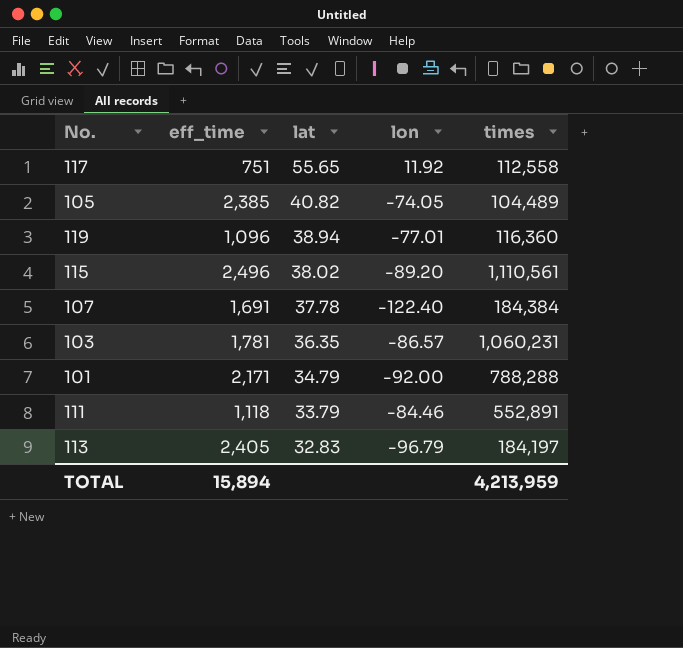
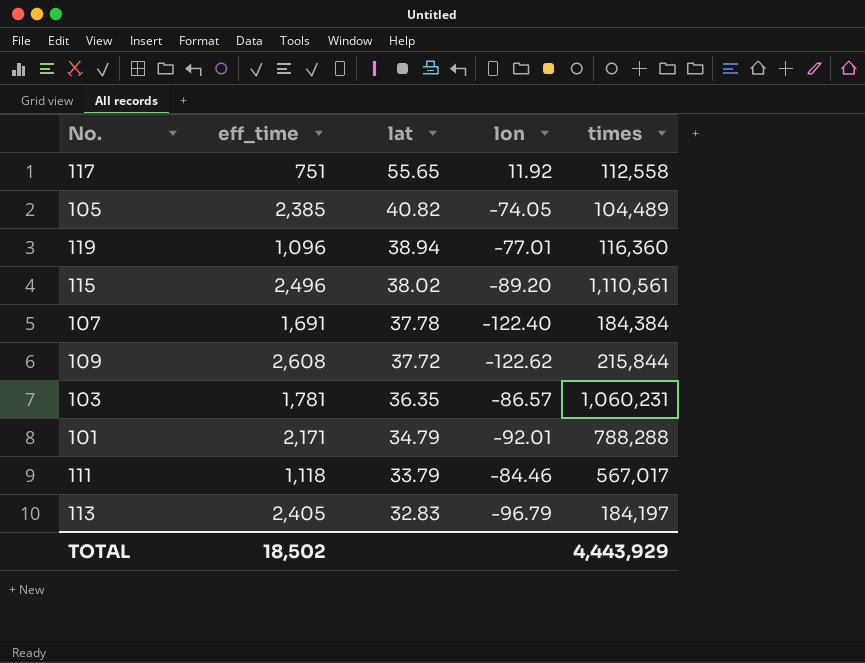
row 109: none -> 2,608 | 37.72 | -122.62 | 215,844
101 | lon: -92.00 -> -92.01
111 | times: 552,891 -> 567,017
TOTAL | eff_time: 15,894 -> 18,502
TOTAL | times: 4,213,959 -> 4,443,929

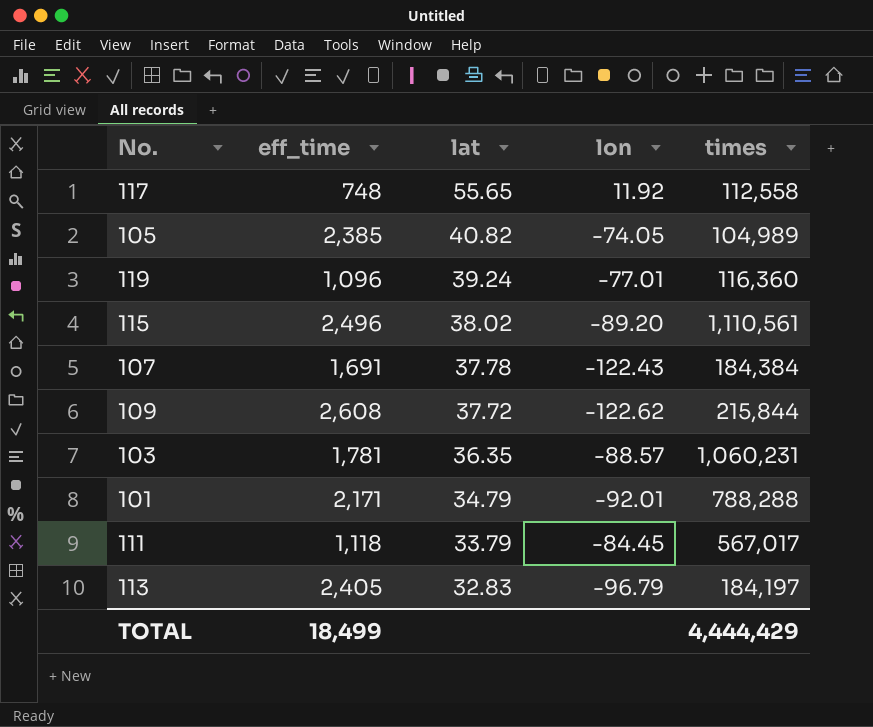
117 | eff_time: 751 -> 748
105 | times: 104,489 -> 104,989
119 | lat: 38.94 -> 39.24
107 | lon: -122.40 -> -122.43
103 | lon: -86.57 -> -88.57
111 | lon: -84.46 -> -84.45
TOTAL | eff_time: 18,502 -> 18,499
TOTAL | times: 4,443,929 -> 4,444,429

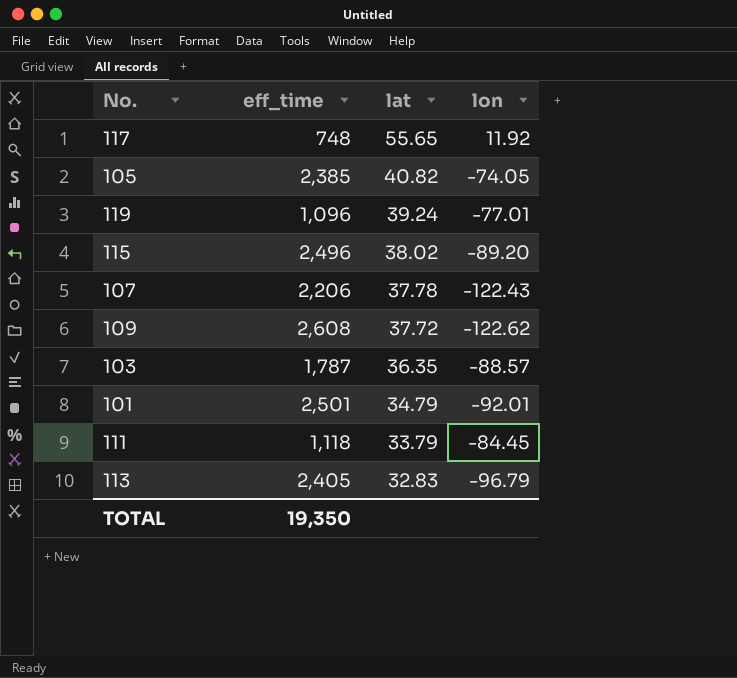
column times | position: 5 -> none
107 | eff_time: 1,691 -> 2,206
103 | eff_time: 1,781 -> 1,787
101 | eff_time: 2,171 -> 2,501
TOTAL | eff_time: 18,499 -> 19,350

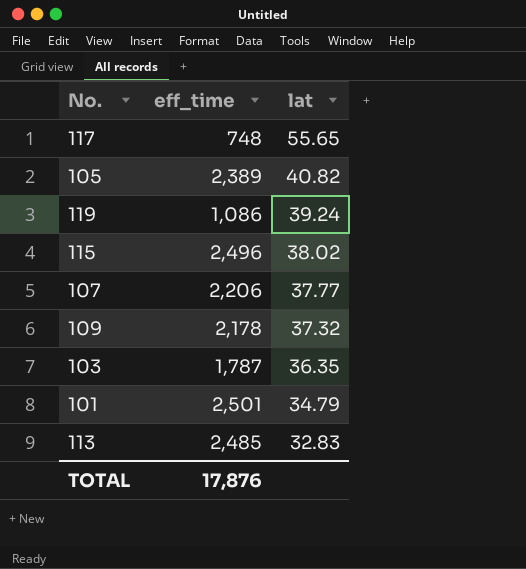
column lon | position: 4 -> none
row 111: 1,118 | 33.79 | -84.45 -> none
105 | eff_time: 2,385 -> 2,389
119 | eff_time: 1,096 -> 1,086
107 | lat: 37.78 -> 37.77
109 | eff_time: 2,608 -> 2,178
109 | lat: 37.72 -> 37.32
113 | eff_time: 2,405 -> 2,485
TOTAL | eff_time: 19,350 -> 17,876

